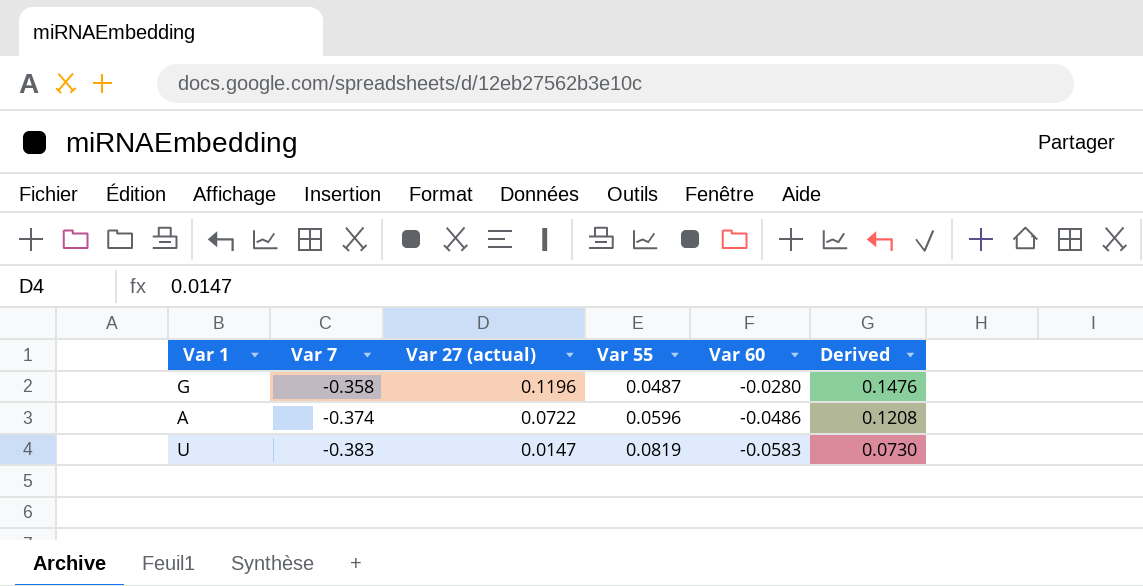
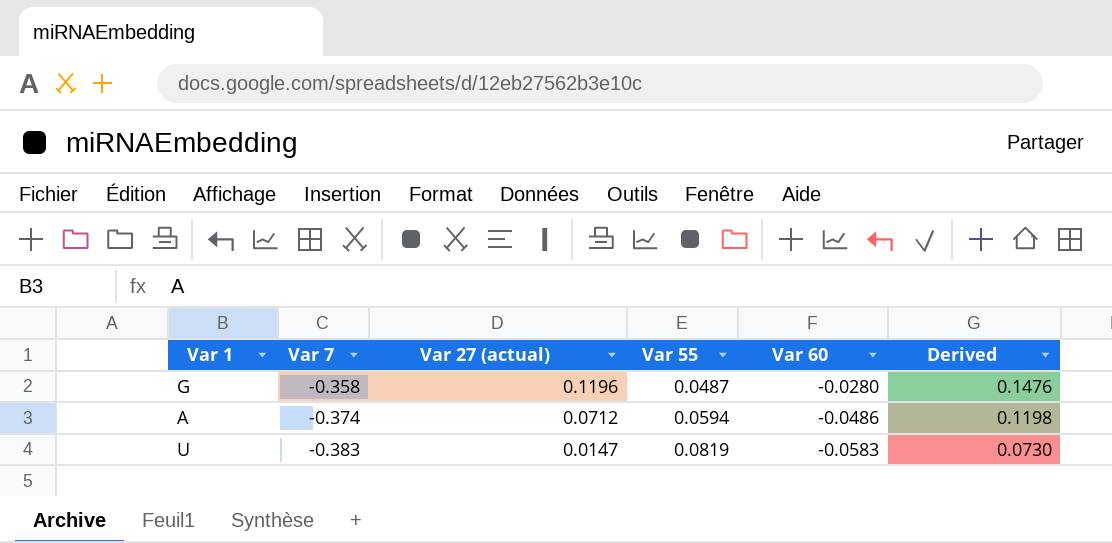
A | Var 27 (actual): 0.0722 -> 0.0712
A | Var 55: 0.0596 -> 0.0594
A | Derived: 0.1208 -> 0.1198

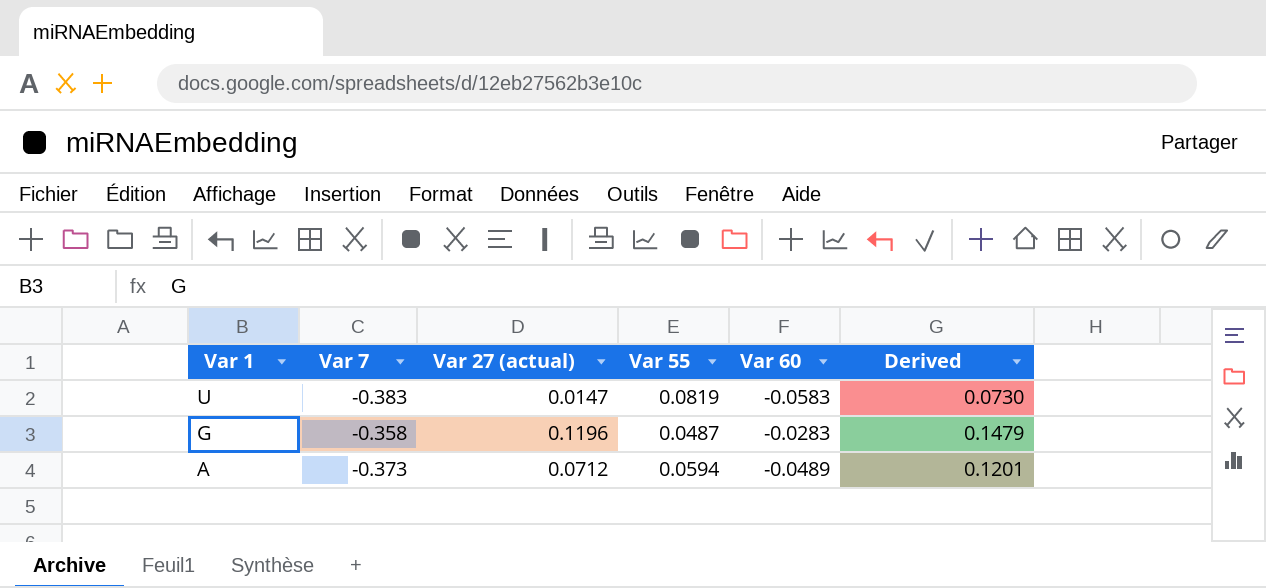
row order: Var 7 descending -> Var 1 descending
G | Var 60: -0.0280 -> -0.0283
G | Derived: 0.1476 -> 0.1479
A | Var 7: -0.374 -> -0.373
A | Var 60: -0.0486 -> -0.0489
A | Derived: 0.1198 -> 0.1201

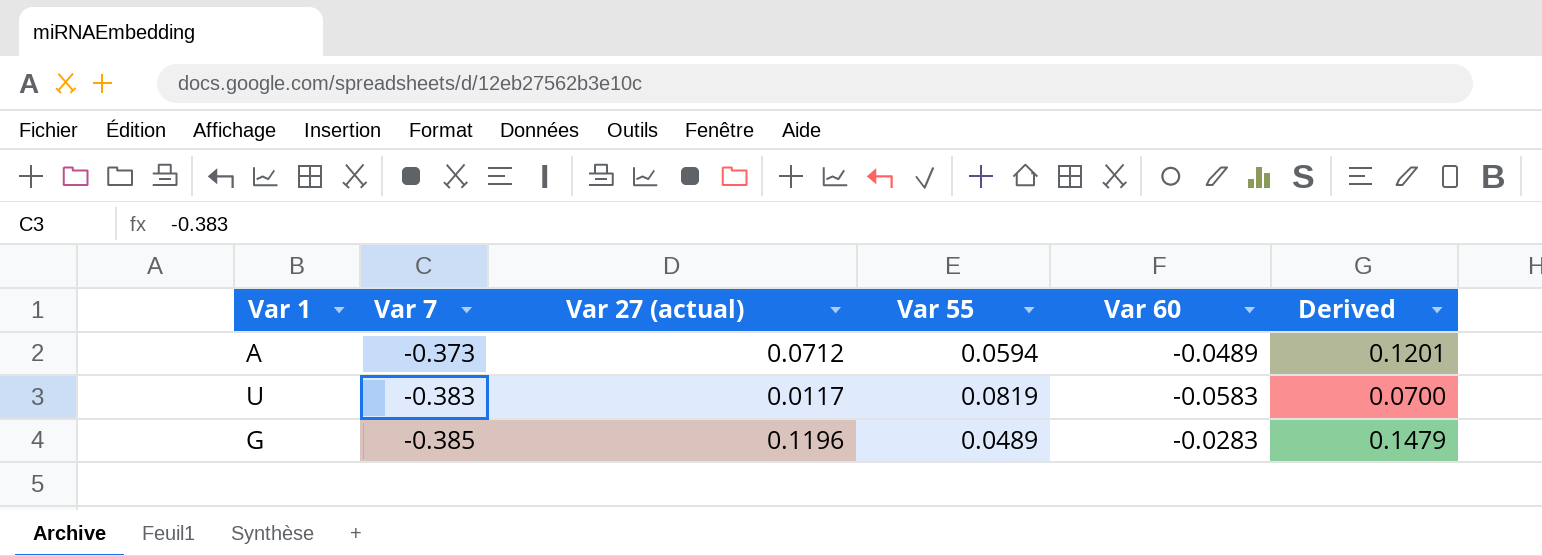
row order: Var 1 descending -> Var 7 descending
U | Var 27 (actual): 0.0147 -> 0.0117
U | Derived: 0.0730 -> 0.0700
G | Var 7: -0.358 -> -0.385
G | Var 55: 0.0487 -> 0.0489

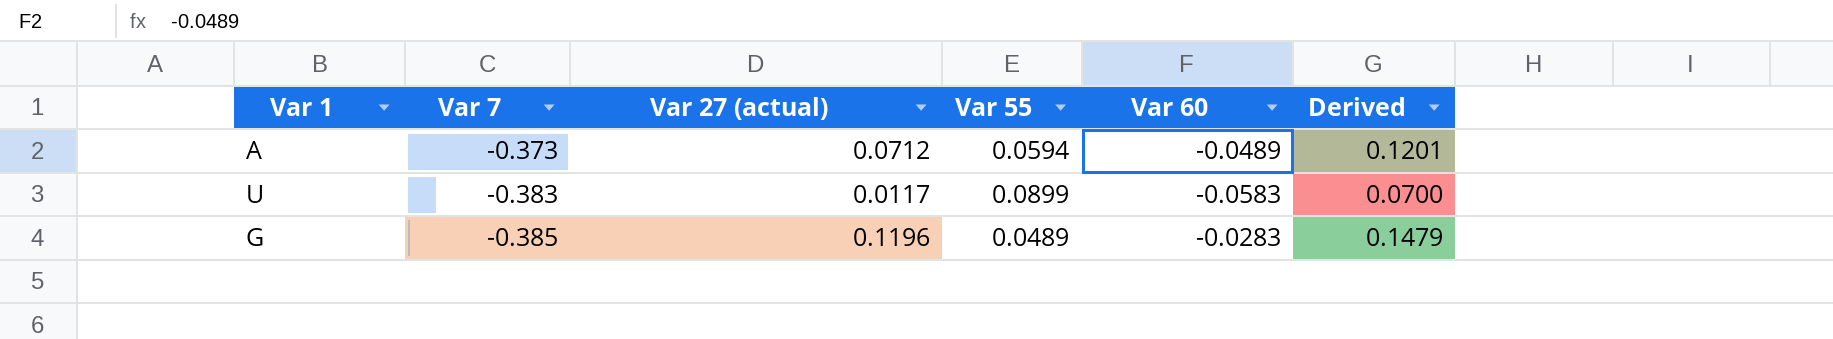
U | Var 55: 0.0819 -> 0.0899

